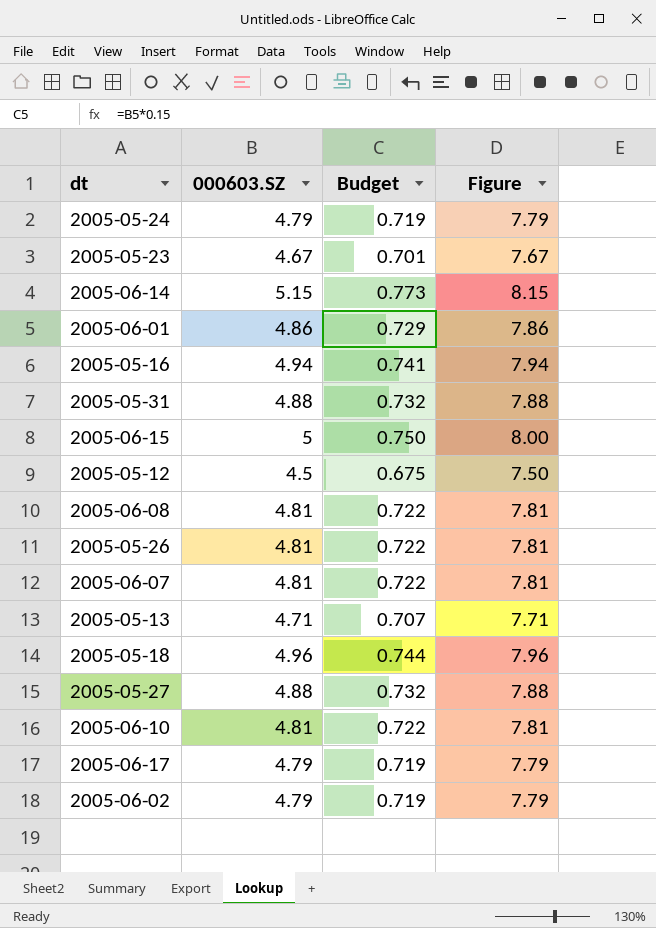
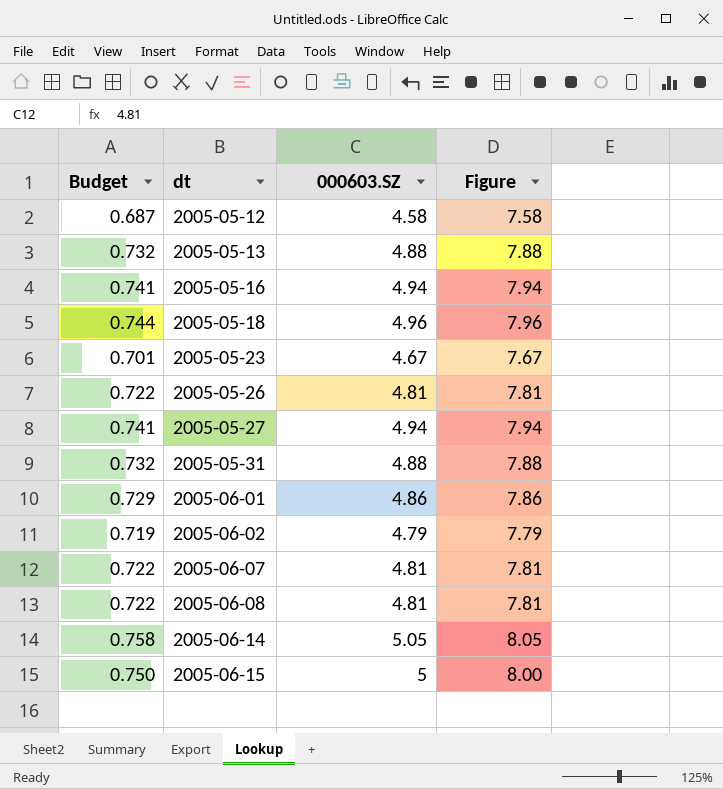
row order: none -> dt ascending
column Budget | position: 3 -> 1
row 2005-05-24: 4.79 | 0.719 | 7.79 -> none
row 2005-06-10: 4.81 | 0.722 | 7.81 -> none
row 2005-06-17: 4.79 | 0.719 | 7.79 -> none
2005-05-12 | Budget: 0.675 -> 0.687
2005-05-12 | 000603.SZ: 4.5 -> 4.58
2005-05-12 | Figure: 7.50 -> 7.58
2005-05-13 | Budget: 0.707 -> 0.732
2005-05-13 | 000603.SZ: 4.71 -> 4.88
2005-05-13 | Figure: 7.71 -> 7.88
2005-05-27 | Budget: 0.732 -> 0.741
2005-05-27 | 000603.SZ: 4.88 -> 4.94
2005-05-27 | Figure: 7.88 -> 7.94
2005-06-14 | Budget: 0.773 -> 0.758
2005-06-14 | 000603.SZ: 5.15 -> 5.05
2005-06-14 | Figure: 8.15 -> 8.05

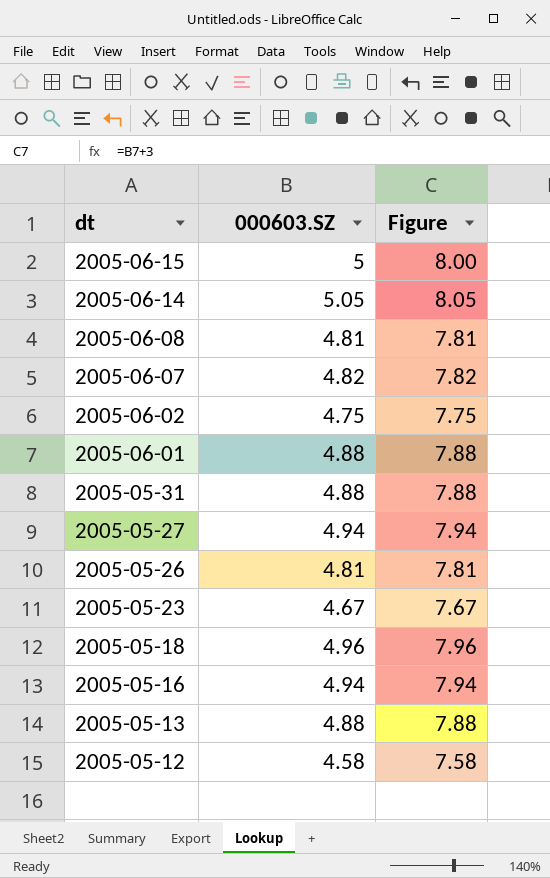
row order: dt ascending -> dt descending
column Budget | formula: [000603.SZ] * 0.15 -> none
2005-06-07 | 000603.SZ: 4.81 -> 4.82
2005-06-07 | Figure: 7.81 -> 7.82
2005-06-02 | 000603.SZ: 4.79 -> 4.75
2005-06-02 | Figure: 7.79 -> 7.75
2005-06-01 | 000603.SZ: 4.86 -> 4.88
2005-06-01 | Figure: 7.86 -> 7.88

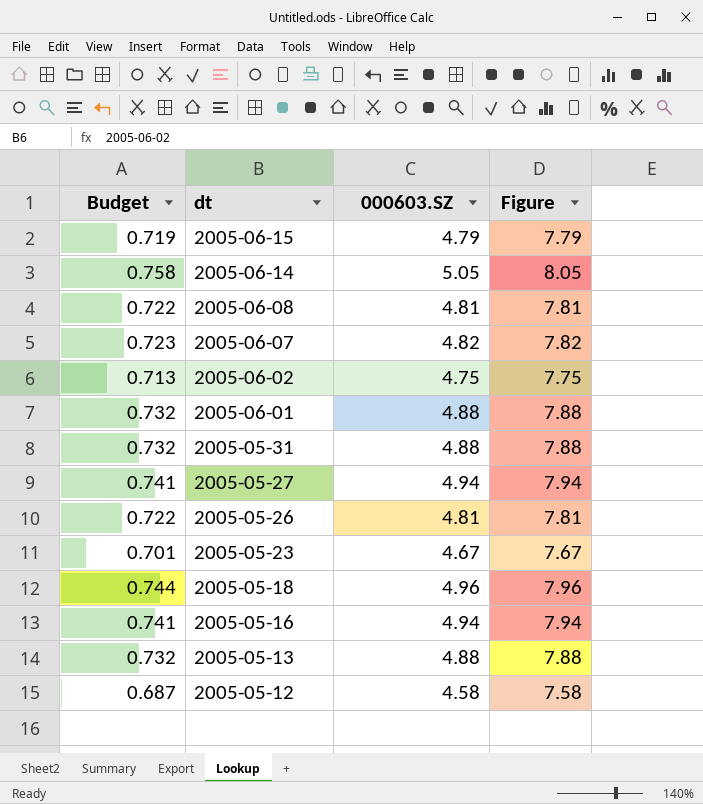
column Budget | formula: none -> [000603.SZ] * 0.15
2005-06-15 | 000603.SZ: 5 -> 4.79
2005-06-15 | Figure: 8.00 -> 7.79

